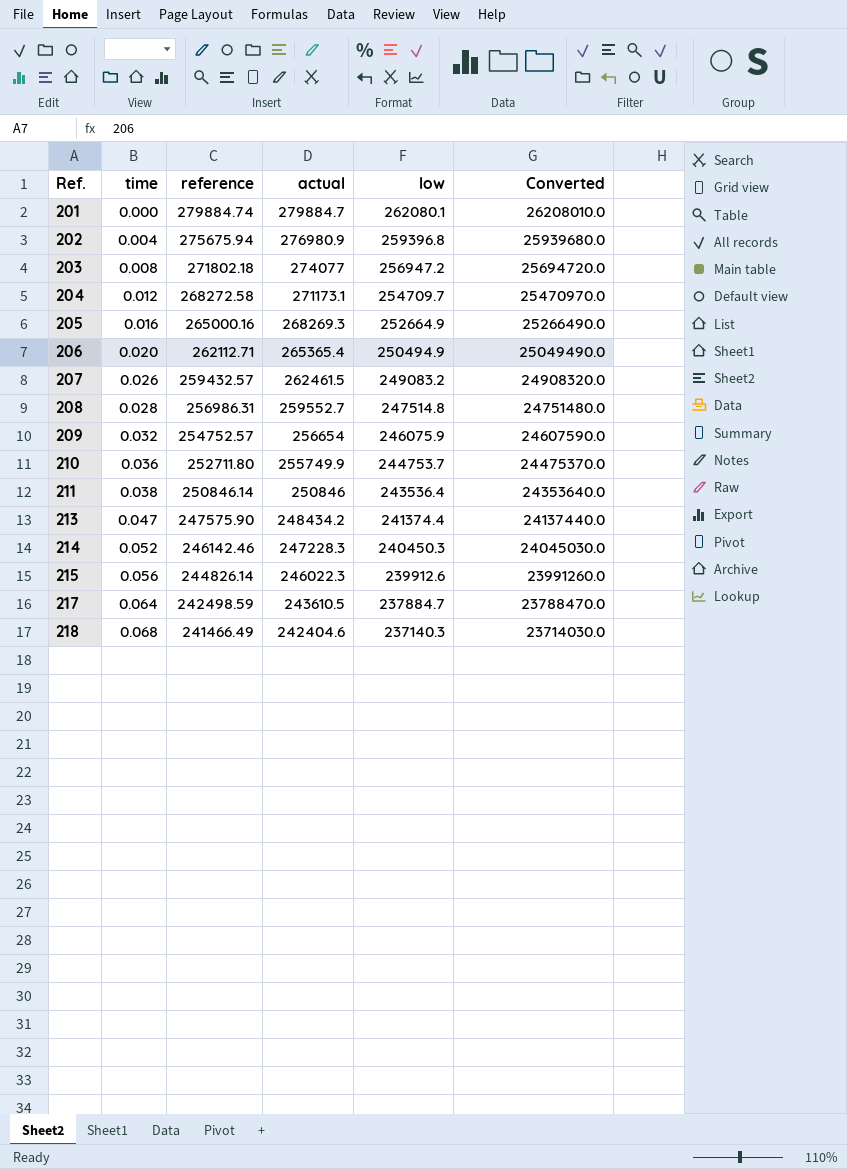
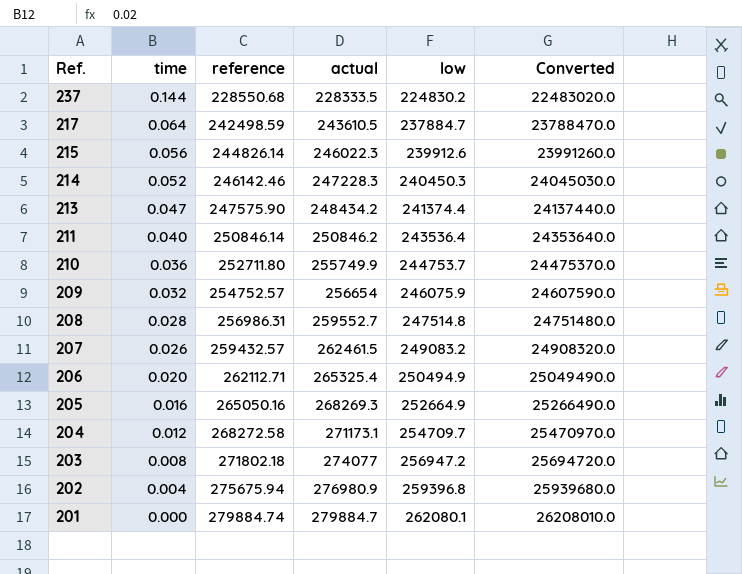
row order: Ref. ascending -> Ref. descending
row 218: 0.068 | 241466.49 | 242404.6 | 237140.3 | 23714030.0 -> none
row 237: none -> 0.144 | 228550.68 | 228333.5 | 224830.2 | 22483020.0
211 | time: 0.038 -> 0.040
211 | actual: 250846 -> 250846.2
206 | actual: 265365.4 -> 265325.4
205 | reference: 265000.16 -> 265050.16

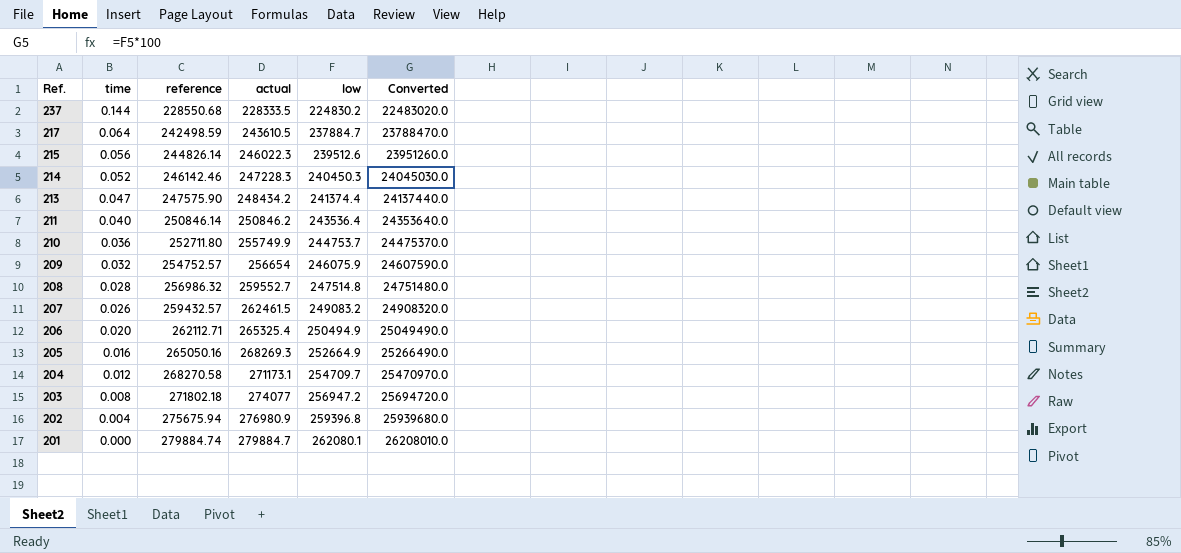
215 | low: 239912.6 -> 239512.6
215 | Converted: 23991260.0 -> 23951260.0
208 | reference: 256986.31 -> 256986.32
204 | reference: 268272.58 -> 268270.58

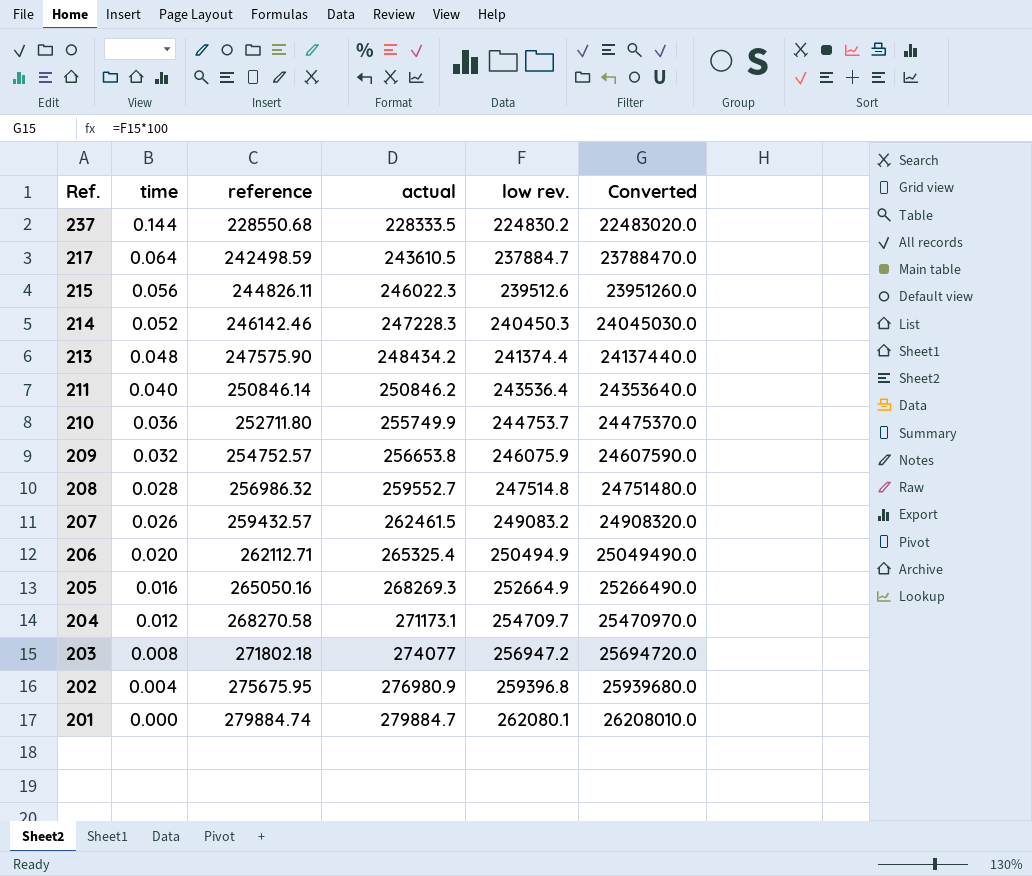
column name: low -> low rev.
215 | reference: 244826.14 -> 244826.11
213 | time: 0.047 -> 0.048
209 | actual: 256654 -> 256653.8
202 | reference: 275675.94 -> 275675.95

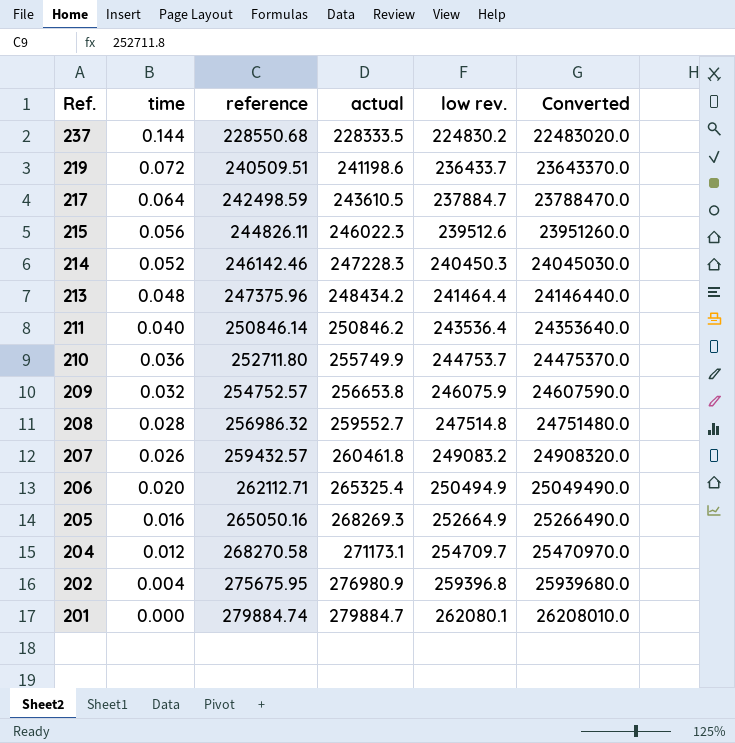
row 203: 0.008 | 271802.18 | 274077 | 256947.2 | 25694720.0 -> none
row 219: none -> 0.072 | 240509.51 | 241198.6 | 236433.7 | 23643370.0
213 | reference: 247575.90 -> 247375.96
213 | low rev.: 241374.4 -> 241464.4
213 | Converted: 24137440.0 -> 24146440.0
207 | actual: 262461.5 -> 260461.8

